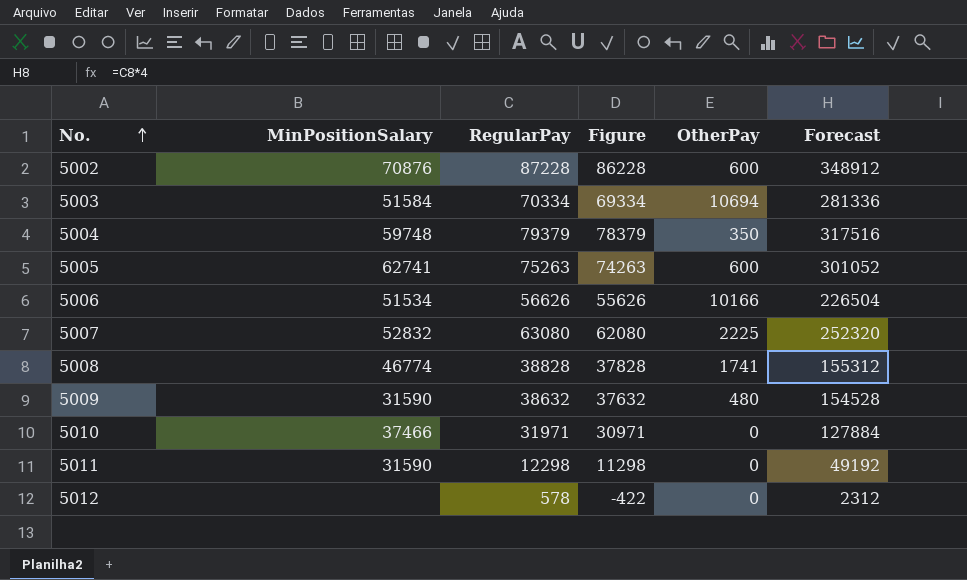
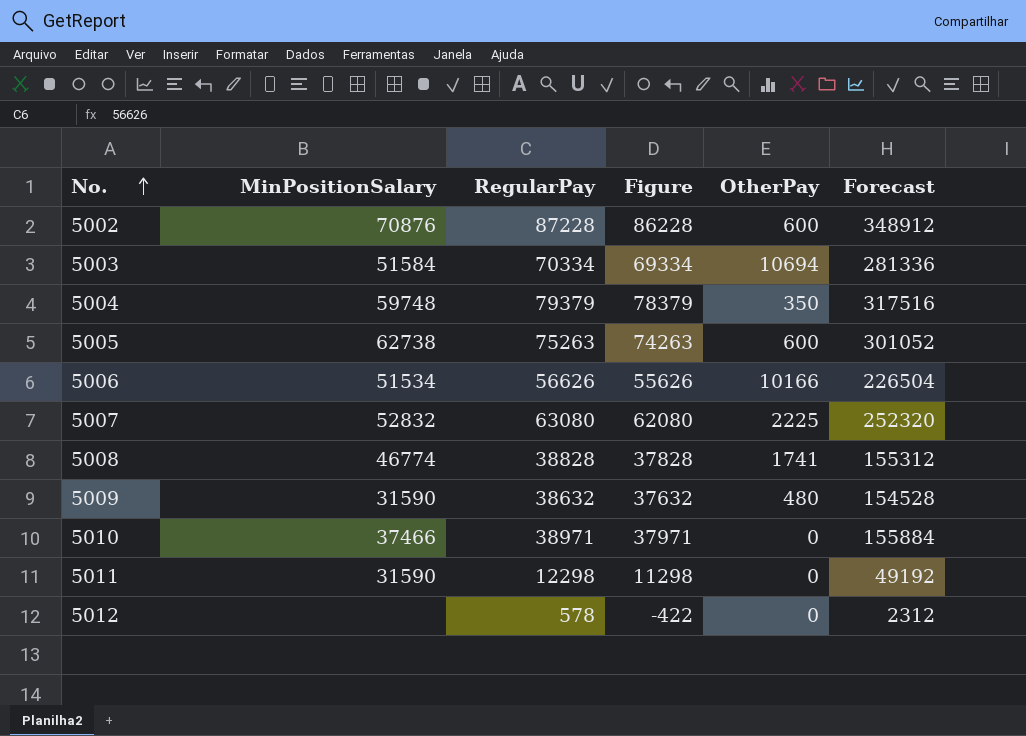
5005 | MinPositionSalary: 62741 -> 62738
5010 | RegularPay: 31971 -> 38971
5010 | Figure: 30971 -> 37971
5010 | Forecast: 127884 -> 155884

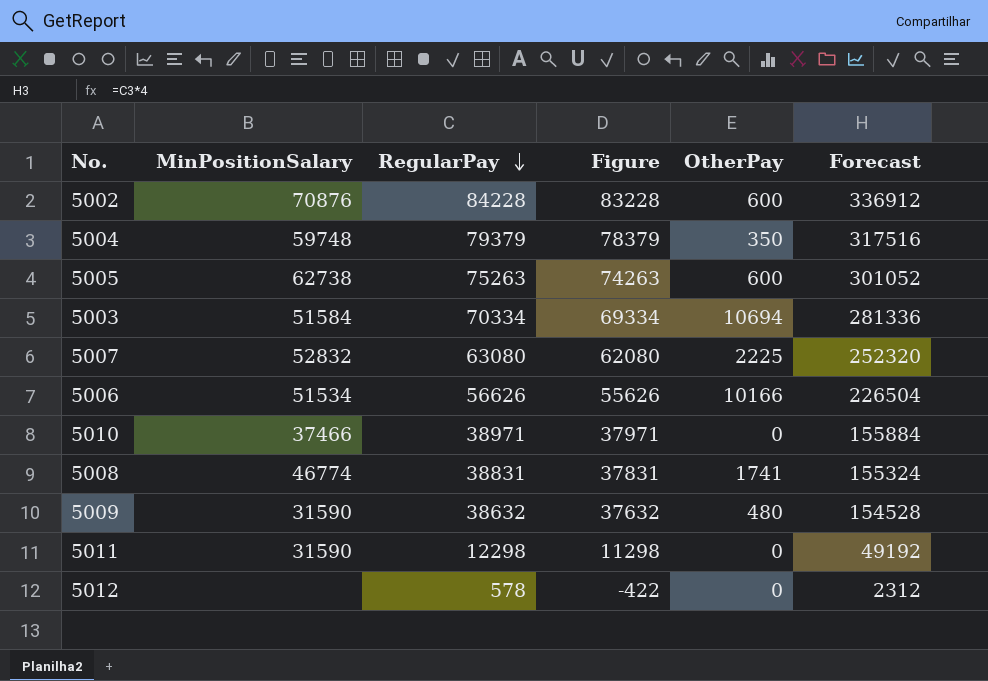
row order: No. ascending -> RegularPay descending
5002 | RegularPay: 87228 -> 84228
5002 | Figure: 86228 -> 83228
5002 | Forecast: 348912 -> 336912
5008 | RegularPay: 38828 -> 38831
5008 | Figure: 37828 -> 37831
5008 | Forecast: 155312 -> 155324

